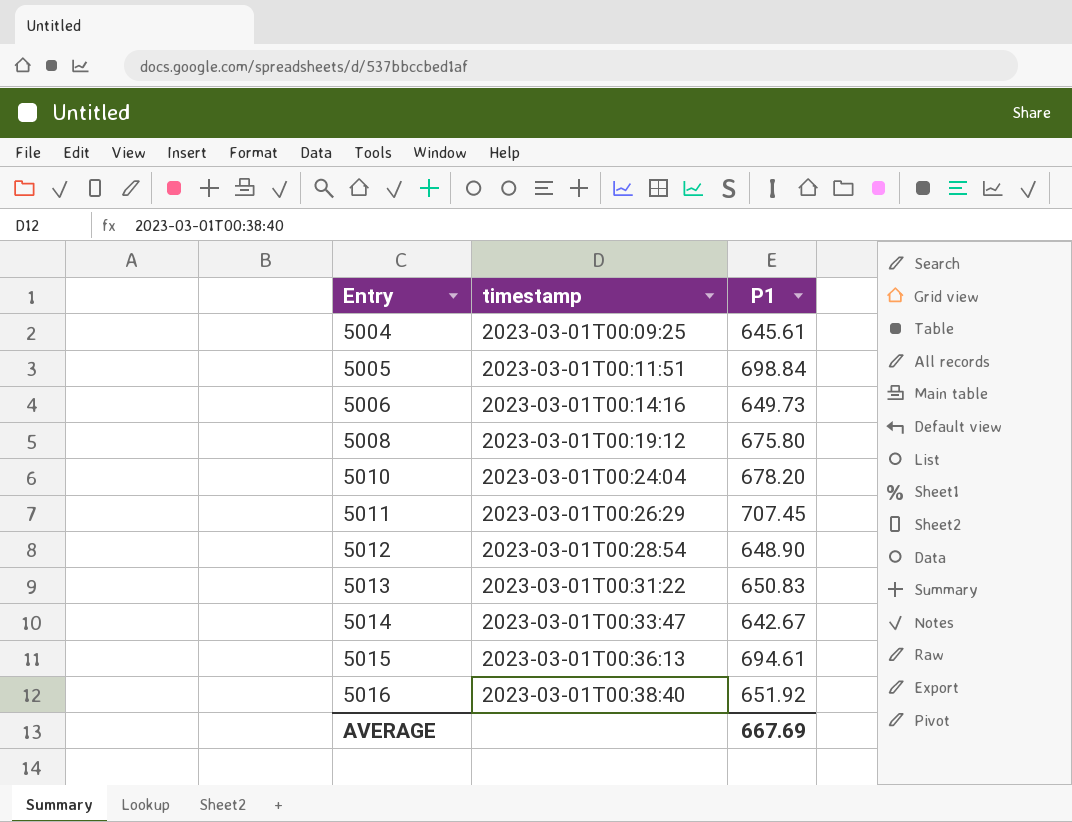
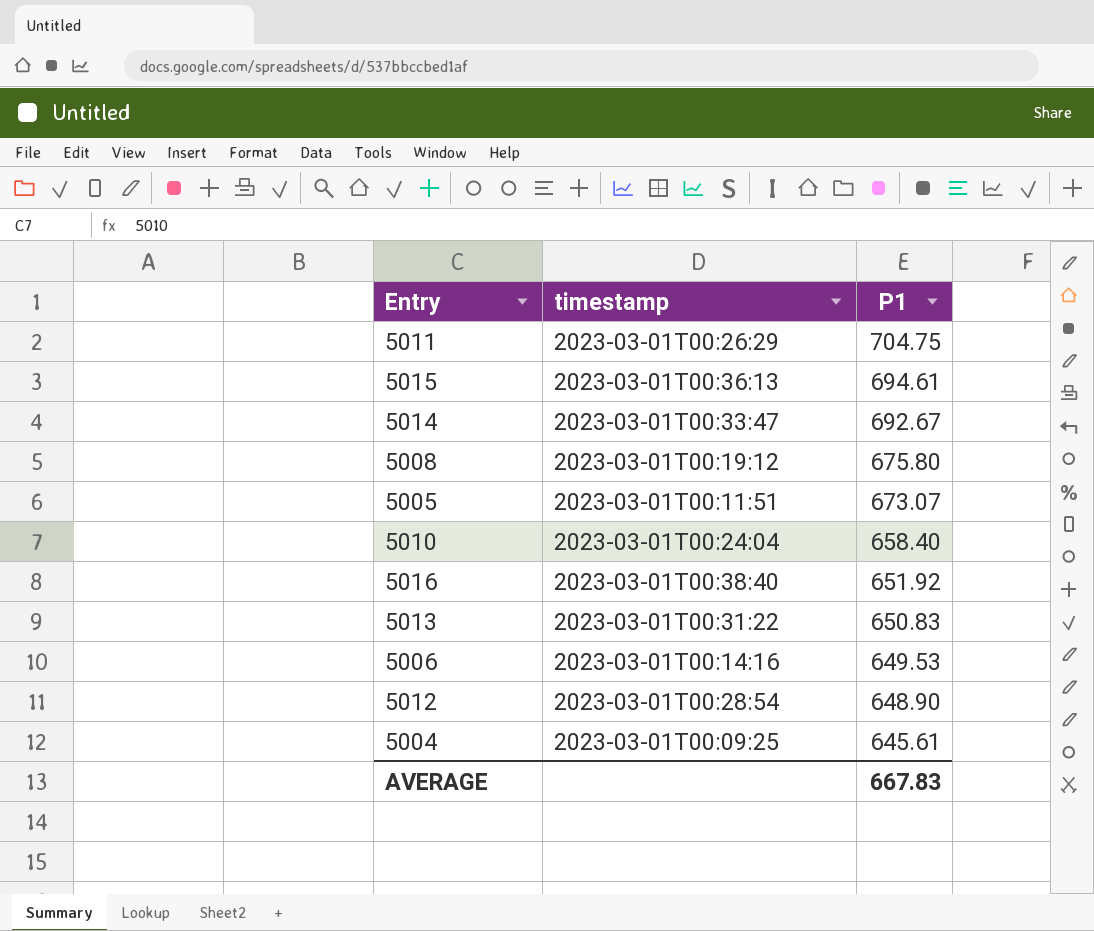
row order: Entry ascending -> P1 descending
5011 | P1: 707.45 -> 704.75
5014 | P1: 642.67 -> 692.67
5005 | P1: 698.84 -> 673.07
5010 | P1: 678.20 -> 658.40
5006 | P1: 649.73 -> 649.53
AVERAGE | P1: 667.69 -> 667.83

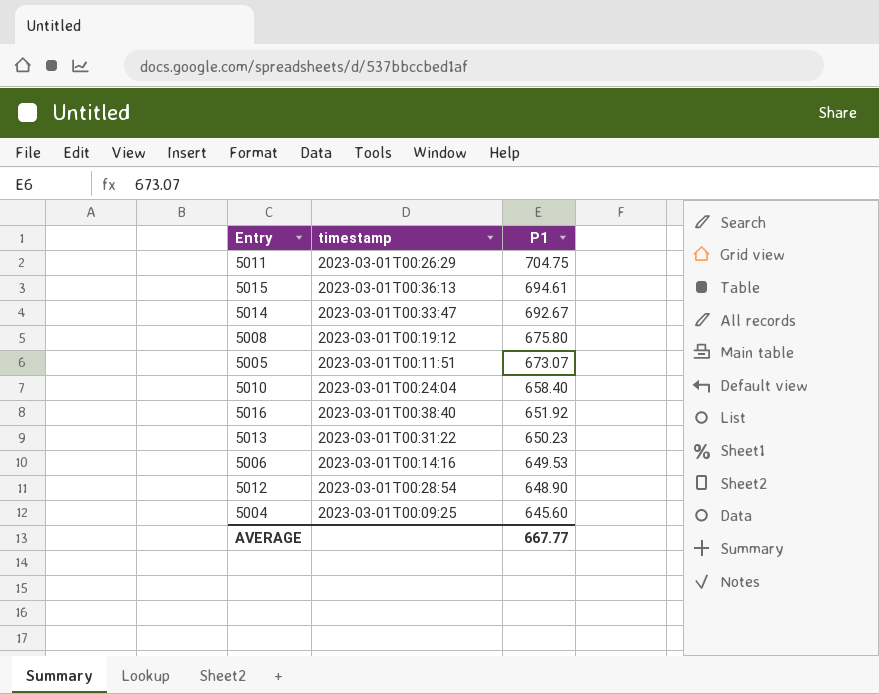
5013 | P1: 650.83 -> 650.23
5004 | P1: 645.61 -> 645.60
AVERAGE | P1: 667.83 -> 667.77

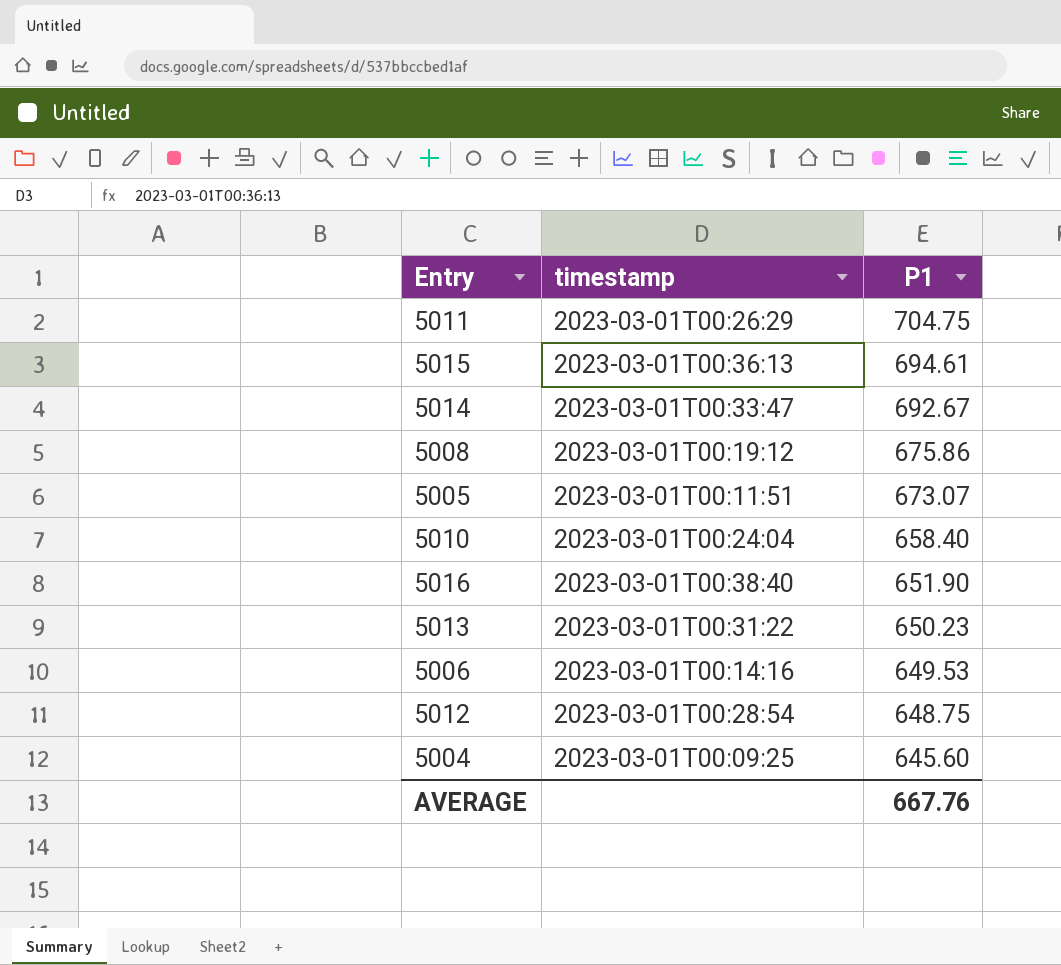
5008 | P1: 675.80 -> 675.86
5016 | P1: 651.92 -> 651.90
5012 | P1: 648.90 -> 648.75
AVERAGE | P1: 667.77 -> 667.76

